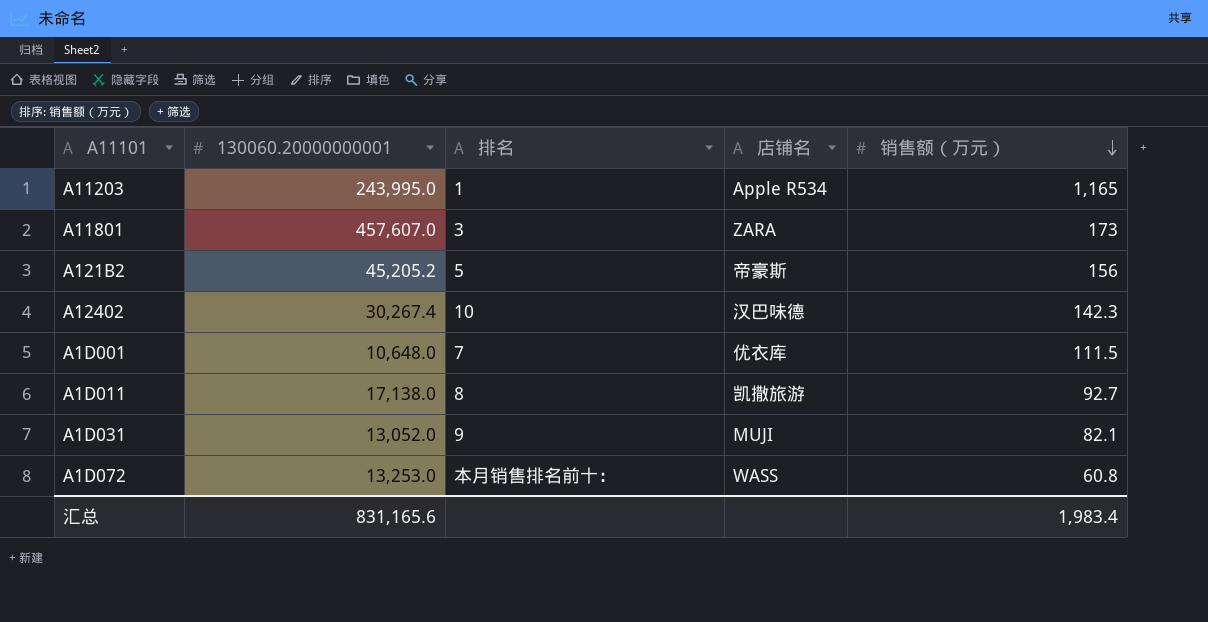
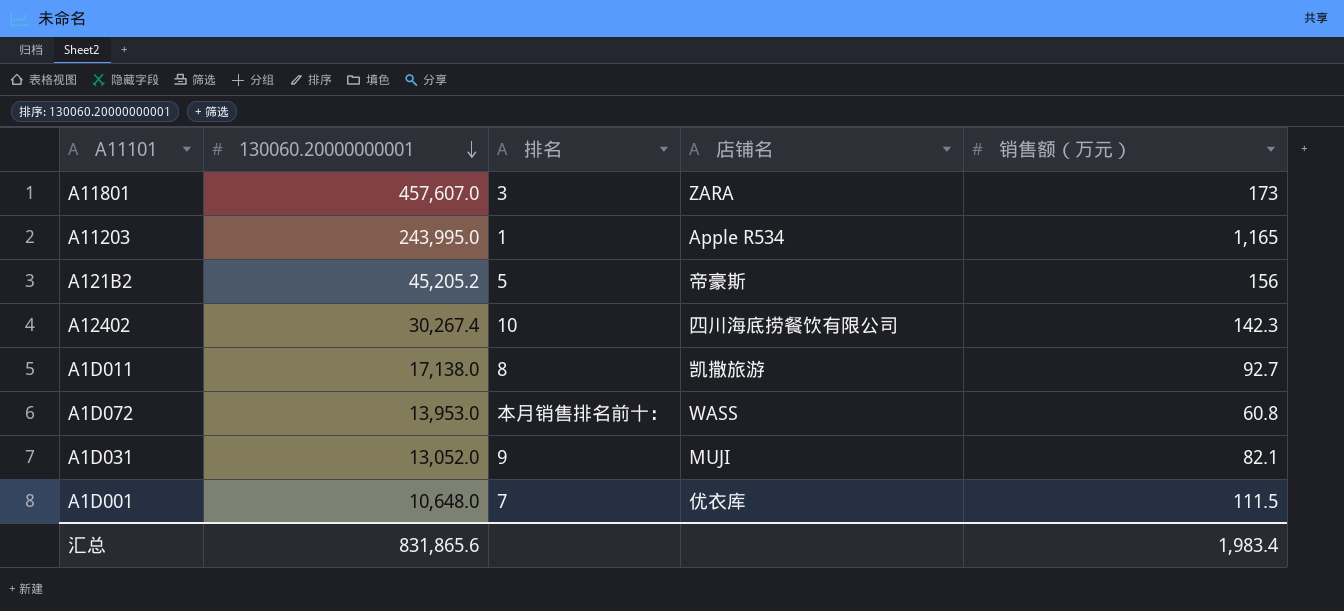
row order: 销售额（万元） descending -> 130060.20000000001 descending
A12402 | 店铺名: 汉巴味德 -> 四川海底捞餐饮有限公司
A1D072 | 130060.20000000001: 13,253.0 -> 13,953.0
汇总 | 130060.20000000001: 831,165.6 -> 831,865.6

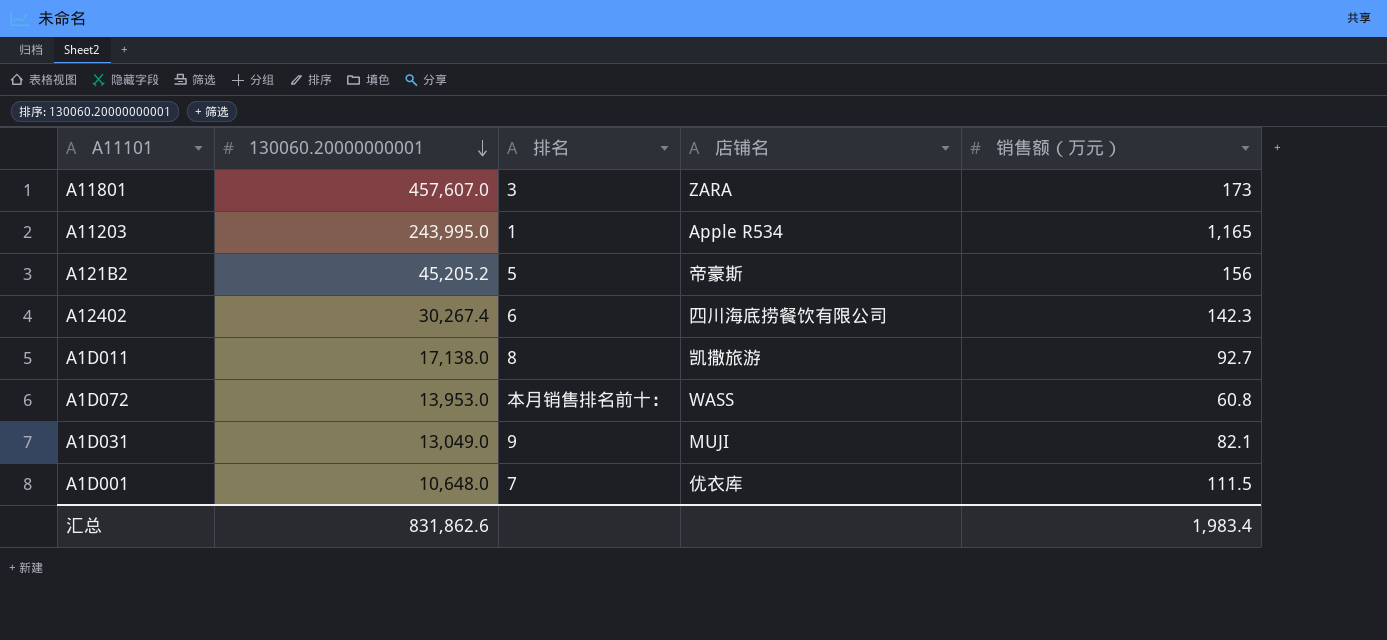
A12402 | 排名: 10 -> 6
A1D031 | 130060.20000000001: 13,052.0 -> 13,049.0
汇总 | 130060.20000000001: 831,865.6 -> 831,862.6

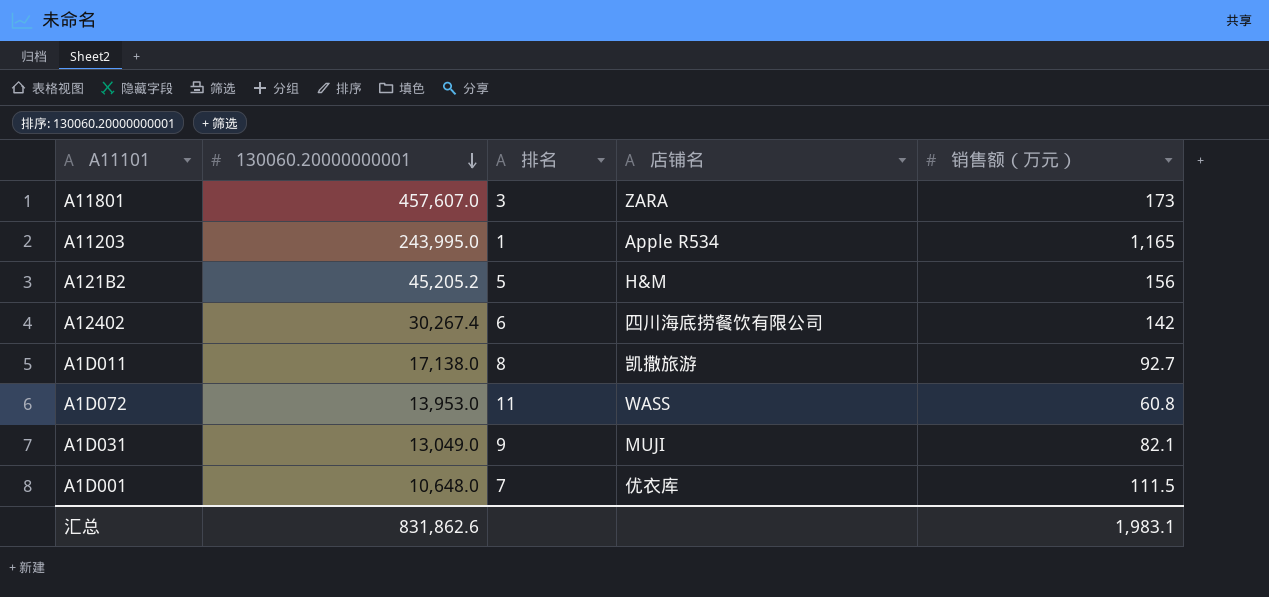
A121B2 | 店铺名: 帝豪斯 -> H&M
A12402 | 销售额（万元）: 142.3 -> 142
A1D072 | 排名: 本月销售排名前十： -> 11
汇总 | 销售额（万元）: 1,983.4 -> 1,983.1

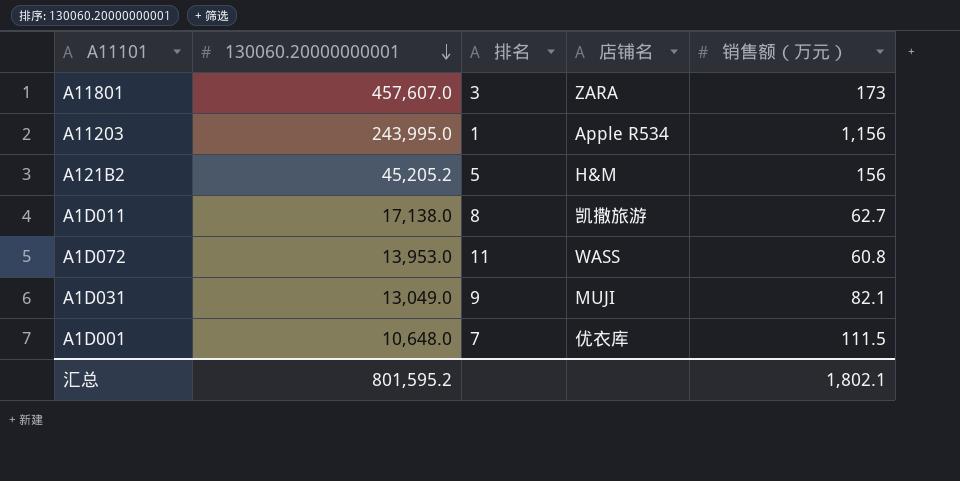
row A12402: 30,267.4 | 6 | 四川海底捞餐饮有限公司 | 142 -> none
A11203 | 销售额（万元）: 1,165 -> 1,156
A1D011 | 销售额（万元）: 92.7 -> 62.7
汇总 | 130060.20000000001: 831,862.6 -> 801,595.2
汇总 | 销售额（万元）: 1,983.1 -> 1,802.1

